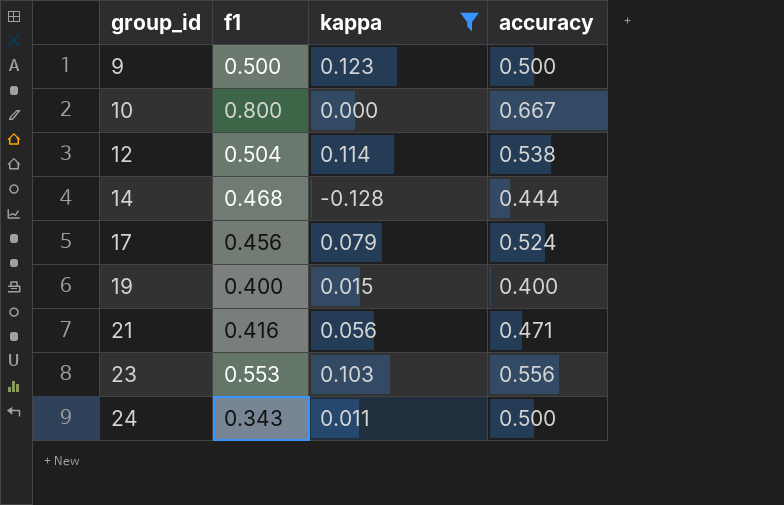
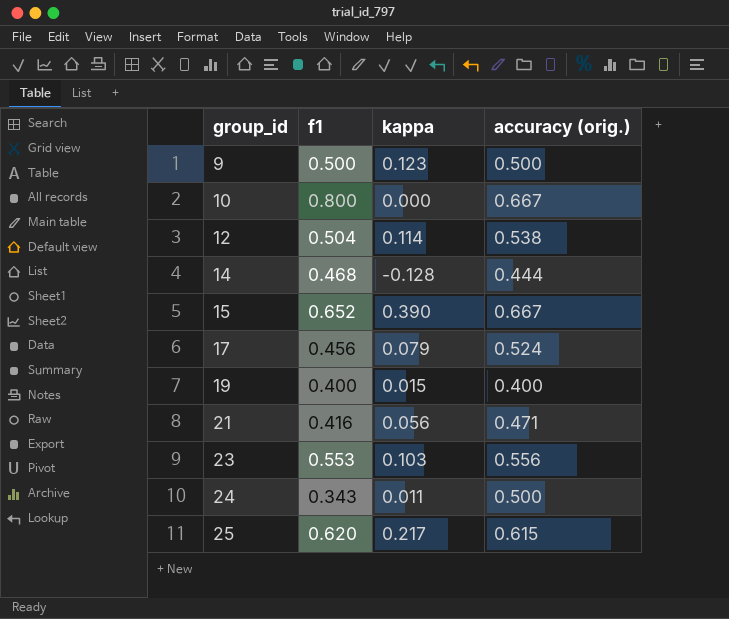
filter: kappa <= 0.123 -> none
column name: accuracy -> accuracy (orig.)

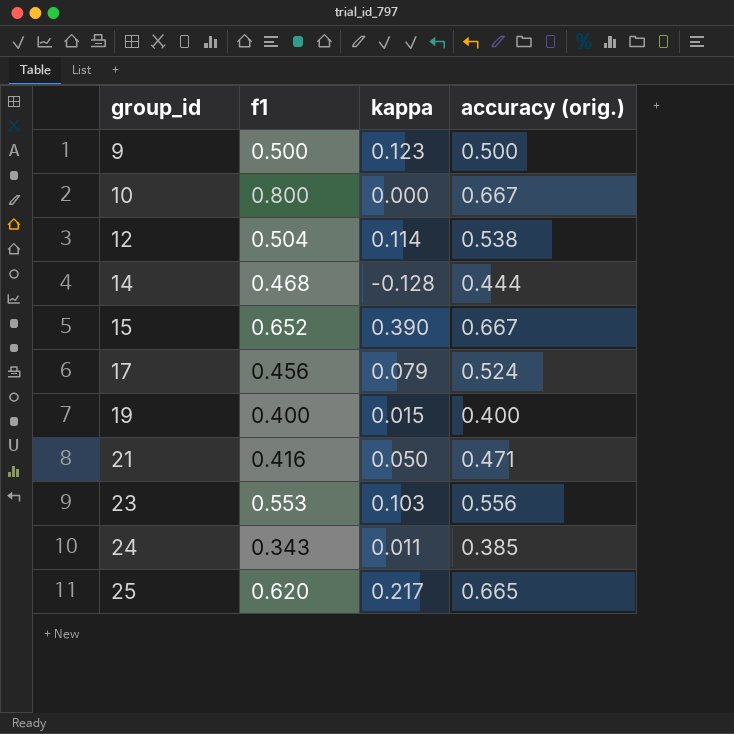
21 | kappa: 0.056 -> 0.050
24 | accuracy (orig.): 0.500 -> 0.385
25 | accuracy (orig.): 0.615 -> 0.665

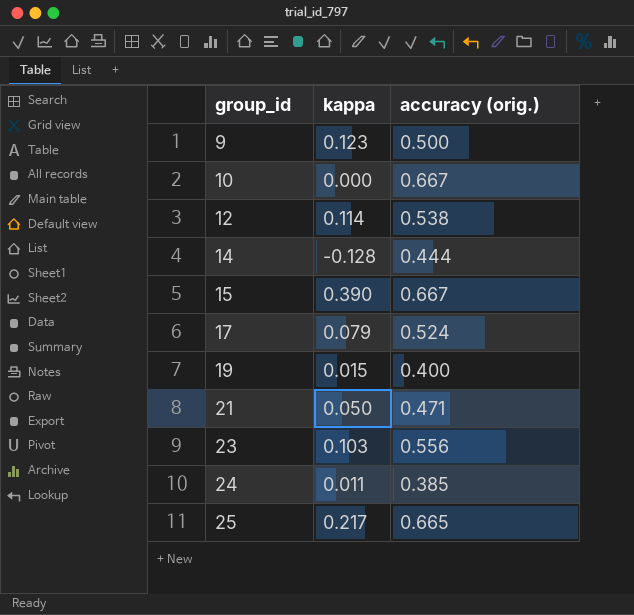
column f1 | position: 2 -> none

